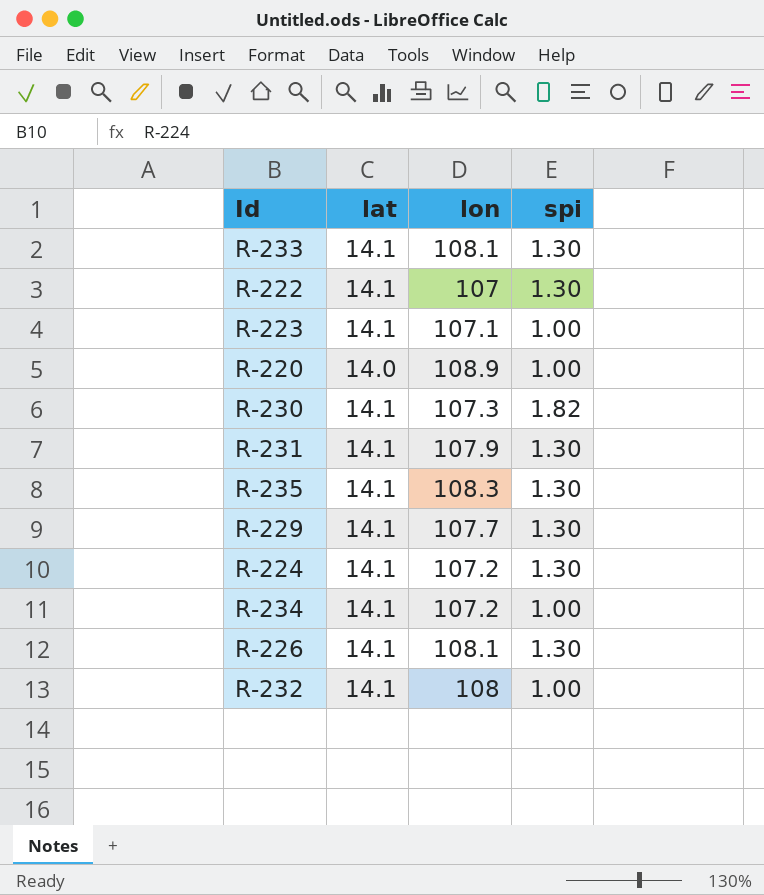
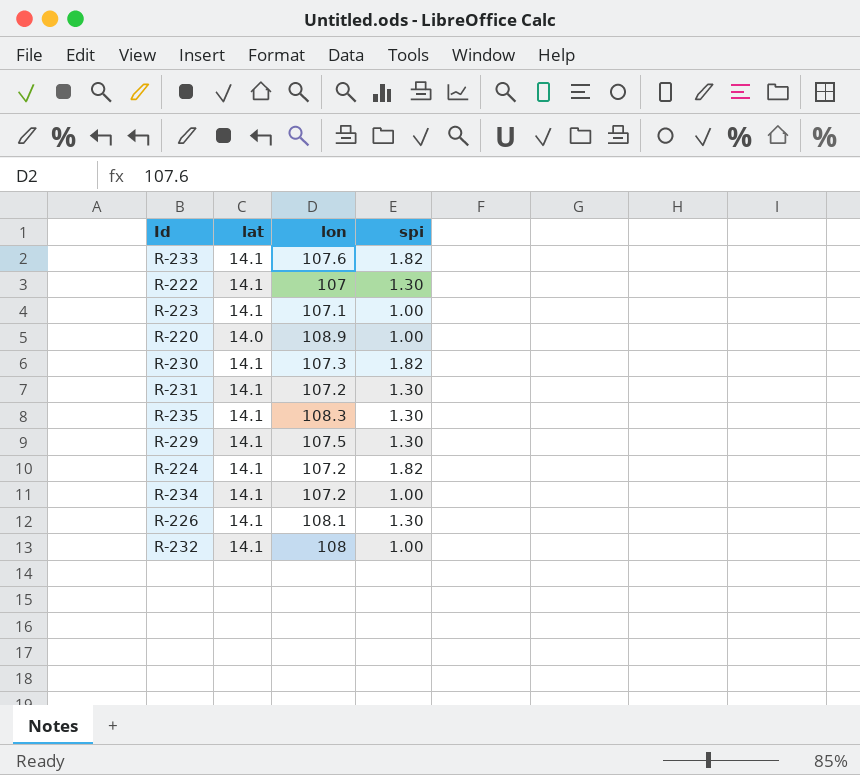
R-233 | lon: 108.1 -> 107.6
R-233 | spi: 1.30 -> 1.82
R-231 | lon: 107.9 -> 107.2
R-229 | lon: 107.7 -> 107.5
R-224 | spi: 1.30 -> 1.82

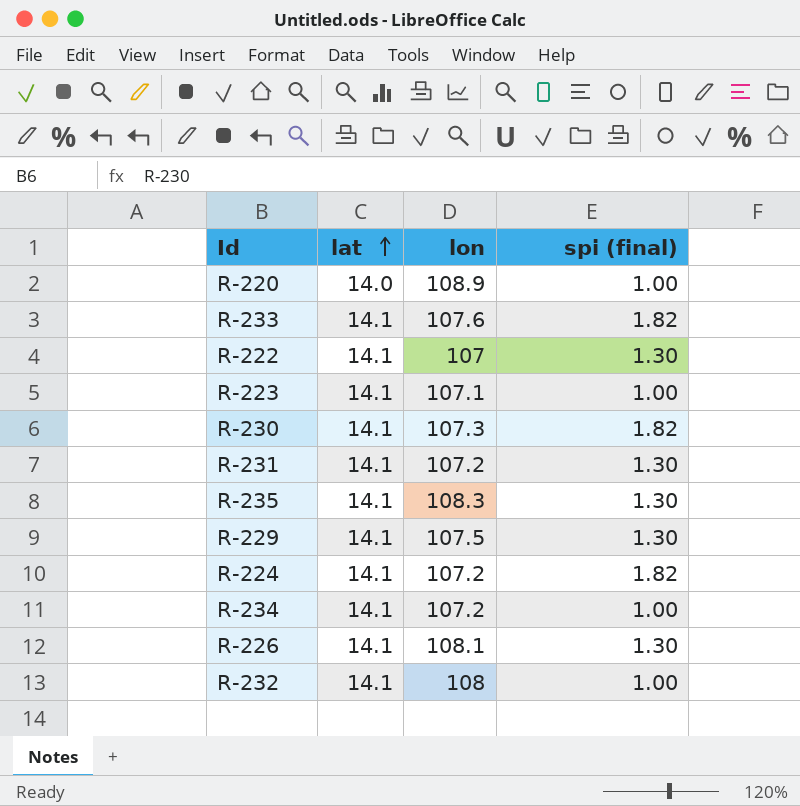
row order: none -> lat ascending
column name: spi -> spi (final)

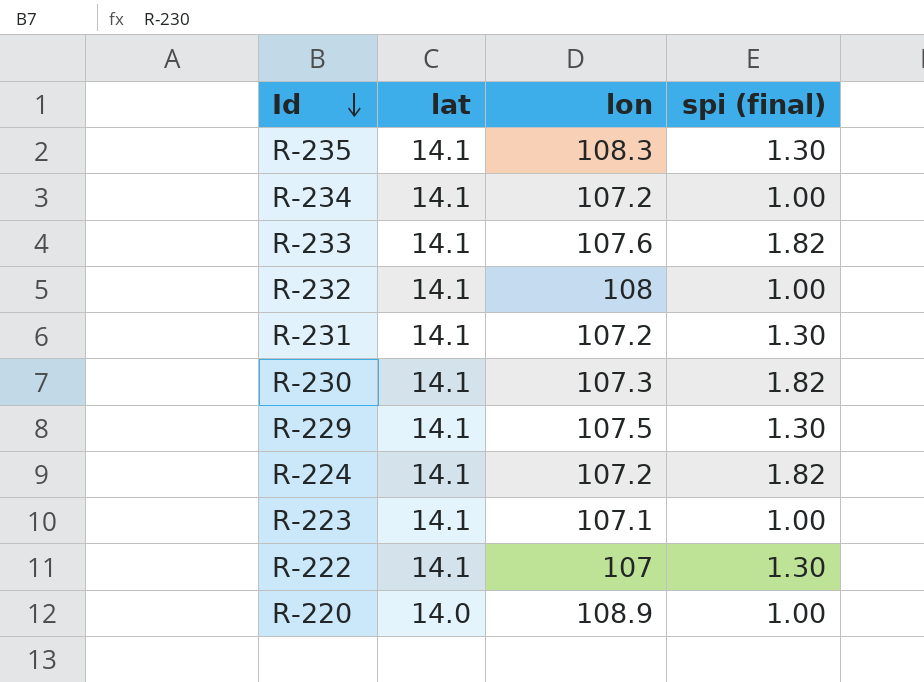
row order: lat ascending -> Id descending
row R-226: 14.1 | 108.1 | 1.30 -> none

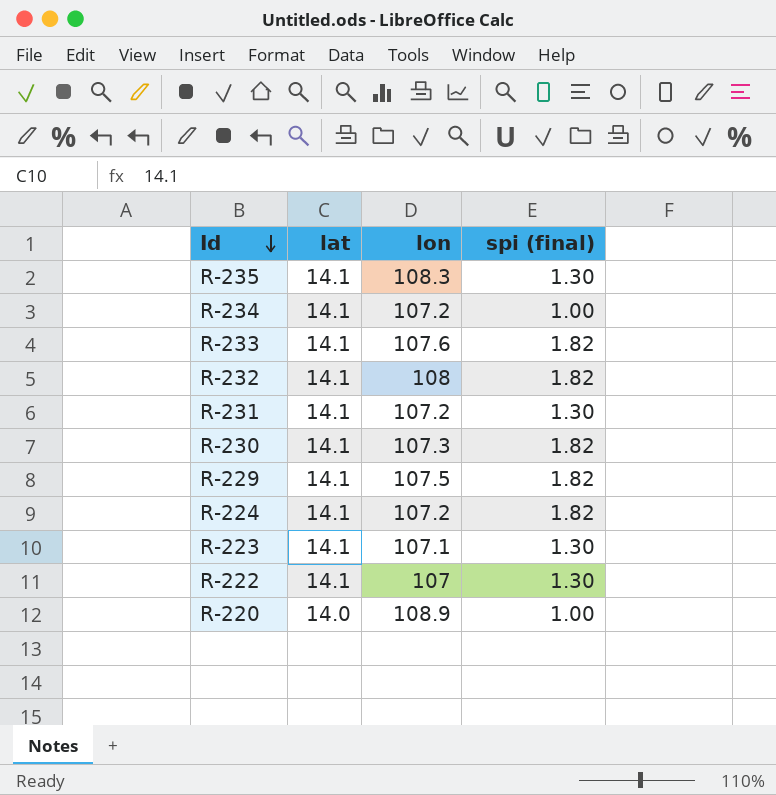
R-232 | spi (final): 1.00 -> 1.82
R-229 | spi (final): 1.30 -> 1.82
R-223 | spi (final): 1.00 -> 1.30

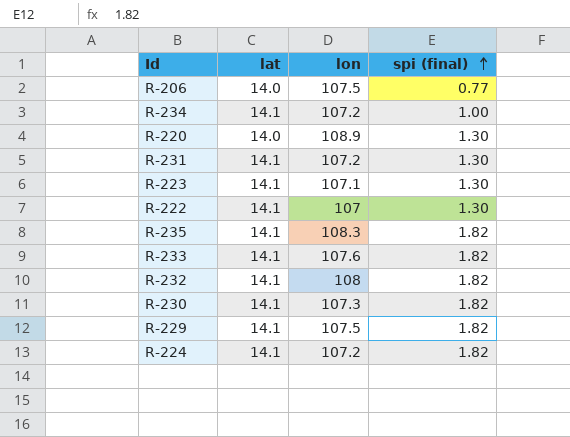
row order: Id descending -> spi (final) ascending
row R-206: none -> 14.0 | 107.5 | 0.77
R-220 | spi (final): 1.00 -> 1.30
R-235 | spi (final): 1.30 -> 1.82

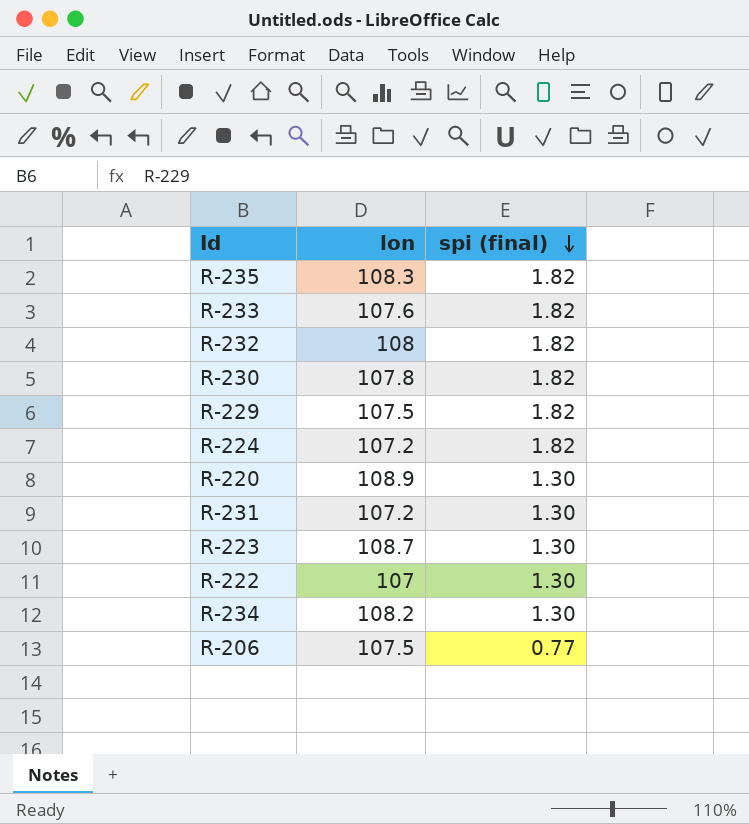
row order: spi (final) ascending -> spi (final) descending
column lat | position: 2 -> none
R-230 | lon: 107.3 -> 107.8
R-223 | lon: 107.1 -> 108.7
R-234 | lon: 107.2 -> 108.2
R-234 | spi (final): 1.00 -> 1.30

